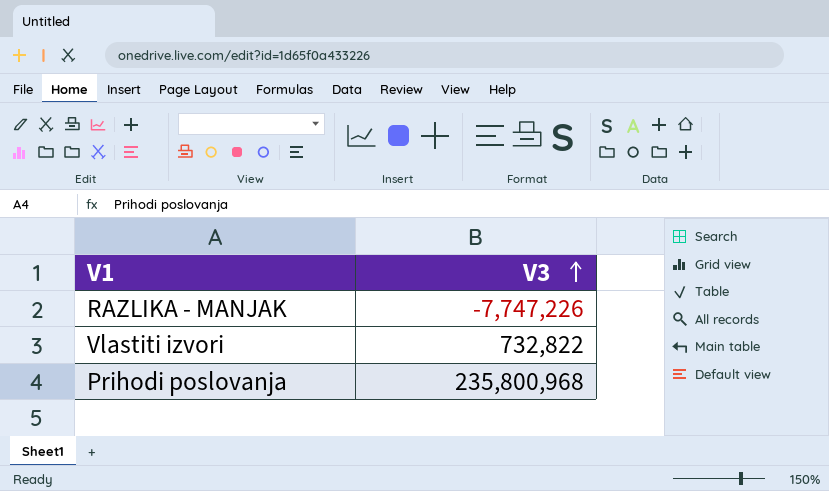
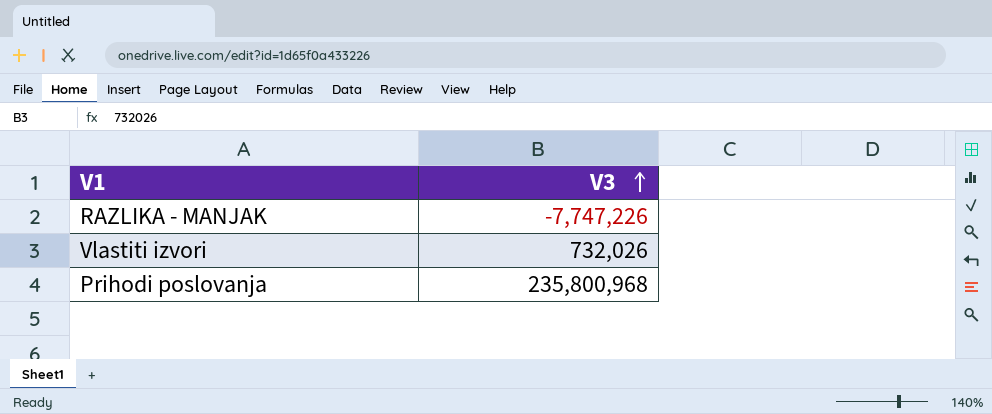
Vlastiti izvori | V3: 732,822 -> 732,026

